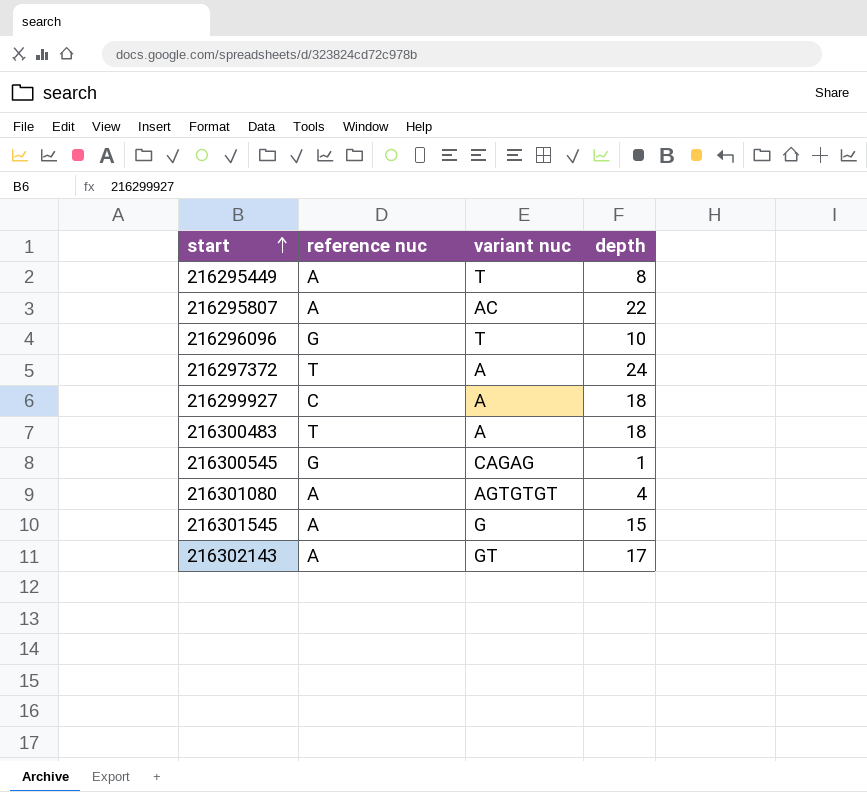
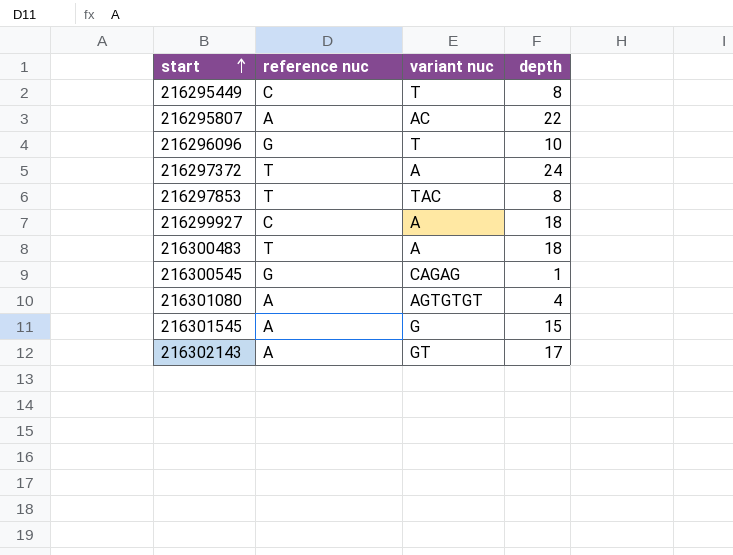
216295449 | reference nuc: A -> C
row 216297853: none -> T | TAC | 8

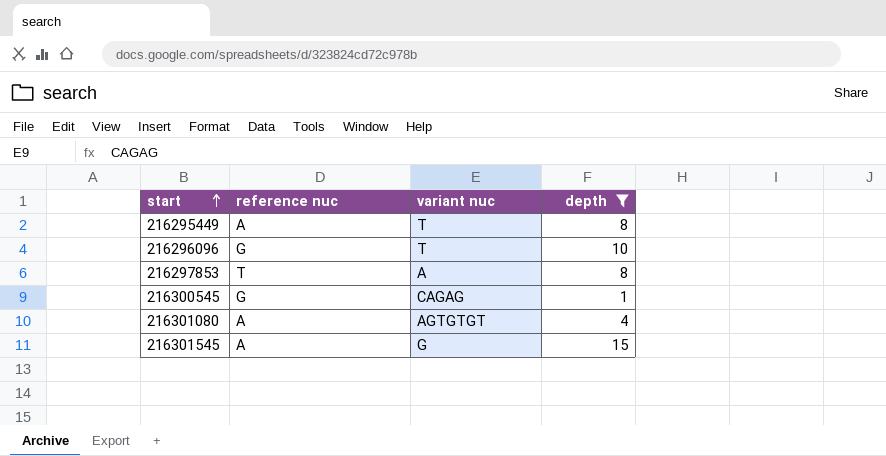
filter: none -> depth <= 15
216295449 | reference nuc: C -> A
216297853 | variant nuc: TAC -> A

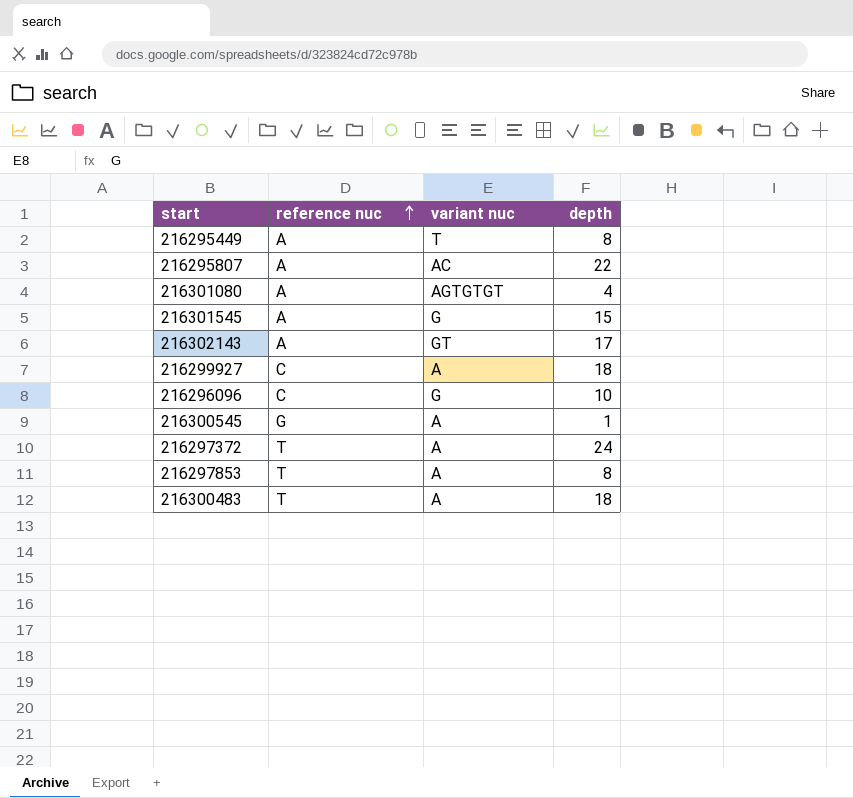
filter: depth <= 15 -> none
row order: start ascending -> reference nuc ascending
216296096 | reference nuc: G -> C
216296096 | variant nuc: T -> G
216300545 | variant nuc: CAGAG -> A

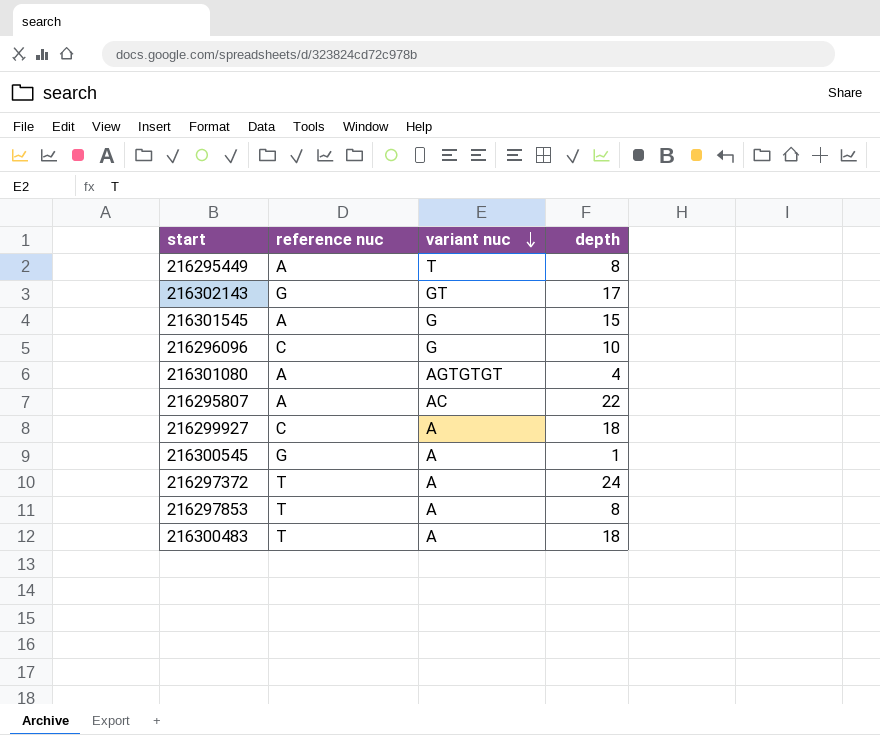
row order: reference nuc ascending -> variant nuc descending
216302143 | reference nuc: A -> G

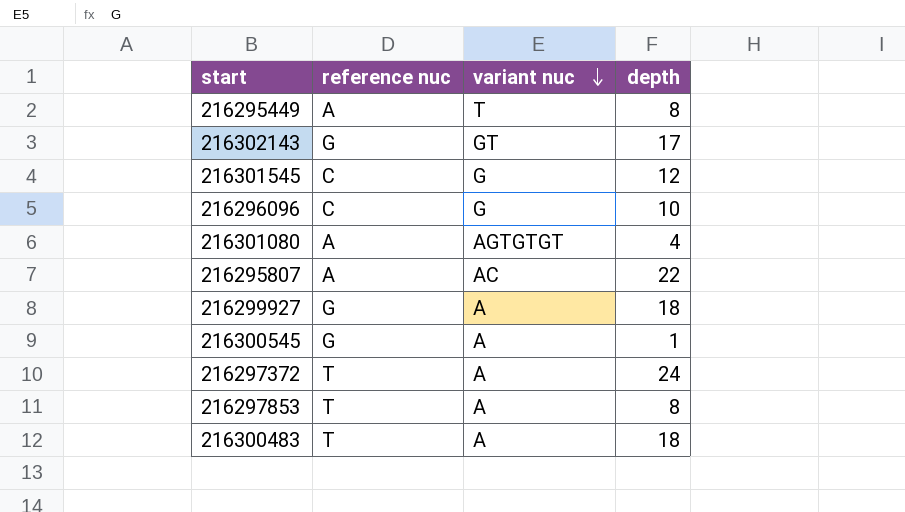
216301545 | reference nuc: A -> C
216301545 | depth: 15 -> 12
216299927 | reference nuc: C -> G

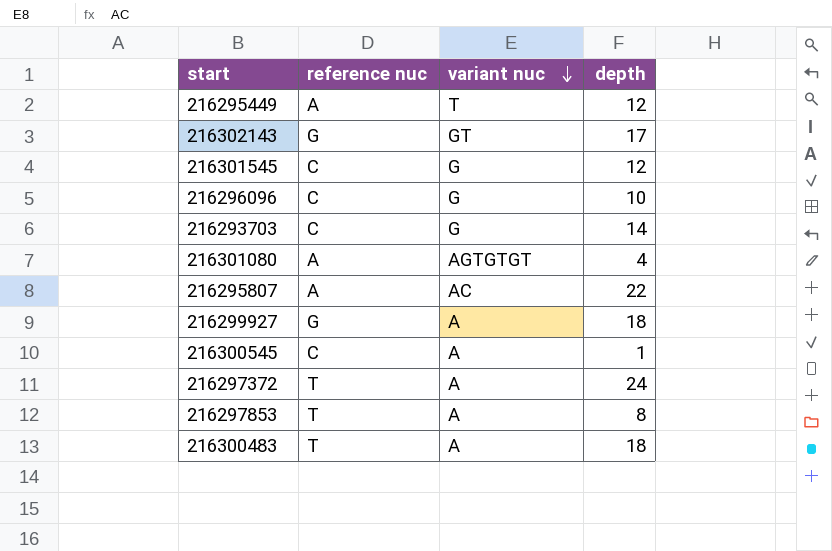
216295449 | depth: 8 -> 12
row 216293703: none -> C | G | 14
216300545 | reference nuc: G -> C

